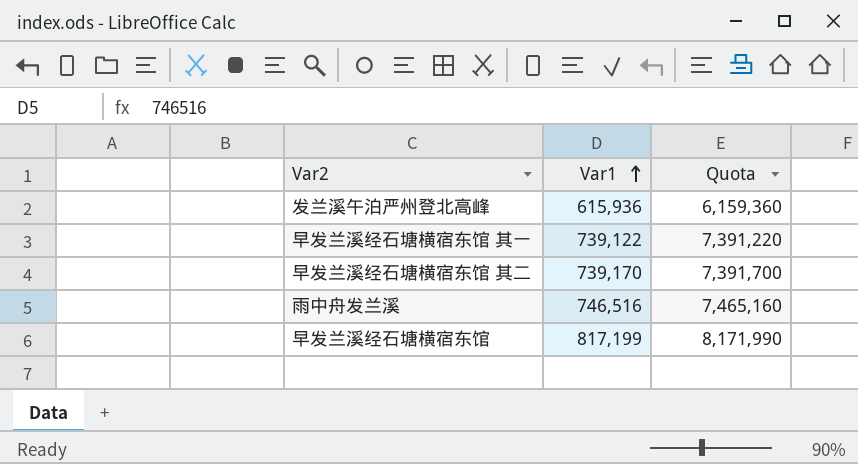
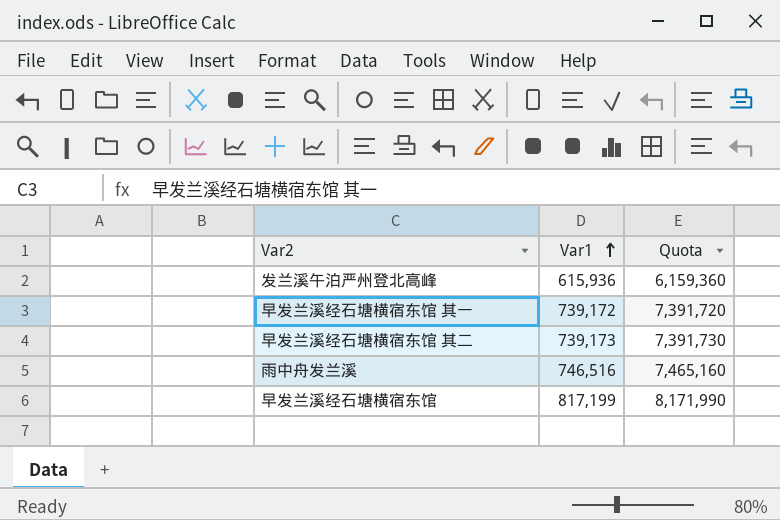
早发兰溪经石塘横宿东馆 其一 | Var1: 739,122 -> 739,172
早发兰溪经石塘横宿东馆 其一 | Quota: 7,391,220 -> 7,391,720
早发兰溪经石塘横宿东馆 其二 | Var1: 739,170 -> 739,173
早发兰溪经石塘横宿东馆 其二 | Quota: 7,391,700 -> 7,391,730

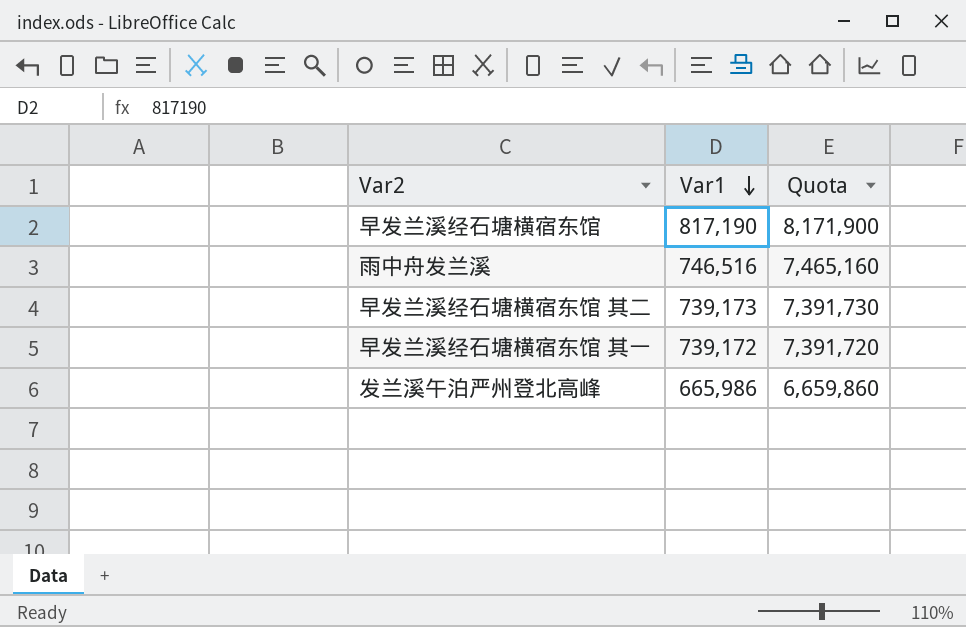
row order: Var1 ascending -> Var1 descending
早发兰溪经石塘横宿东馆 | Var1: 817,199 -> 817,190
早发兰溪经石塘横宿东馆 | Quota: 8,171,990 -> 8,171,900
发兰溪午泊严州登北高峰 | Var1: 615,936 -> 665,986
发兰溪午泊严州登北高峰 | Quota: 6,159,360 -> 6,659,860

